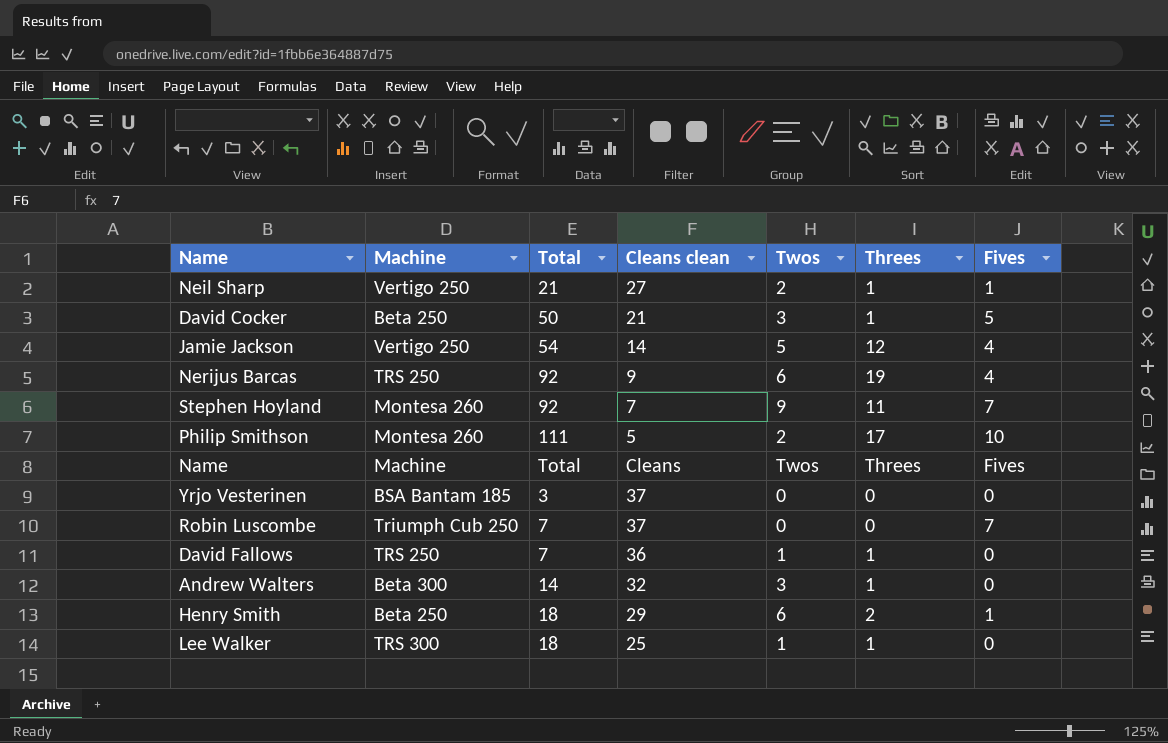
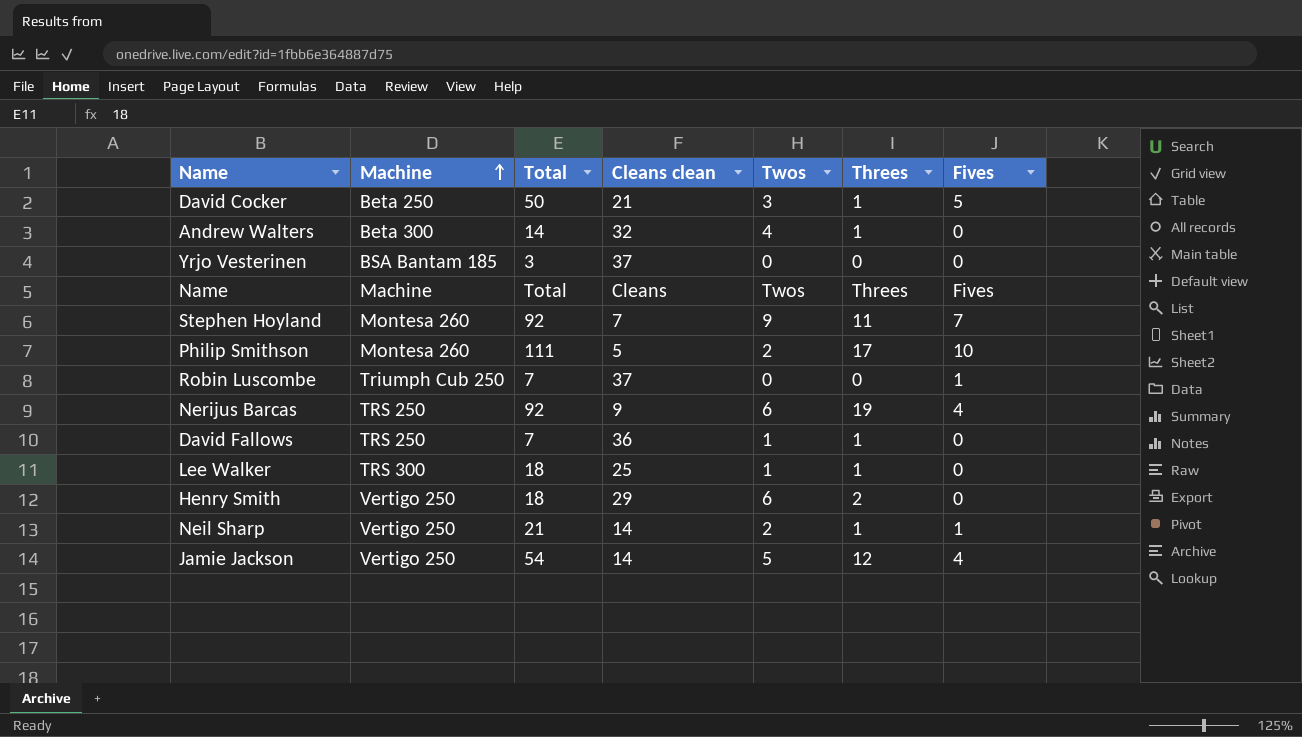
row order: none -> Machine ascending
Andrew Walters | Twos: 3 -> 4
Robin Luscombe | Fives: 7 -> 1
Henry Smith | Machine: Beta 250 -> Vertigo 250
Henry Smith | Fives: 1 -> 0
Neil Sharp | Cleans clean: 27 -> 14

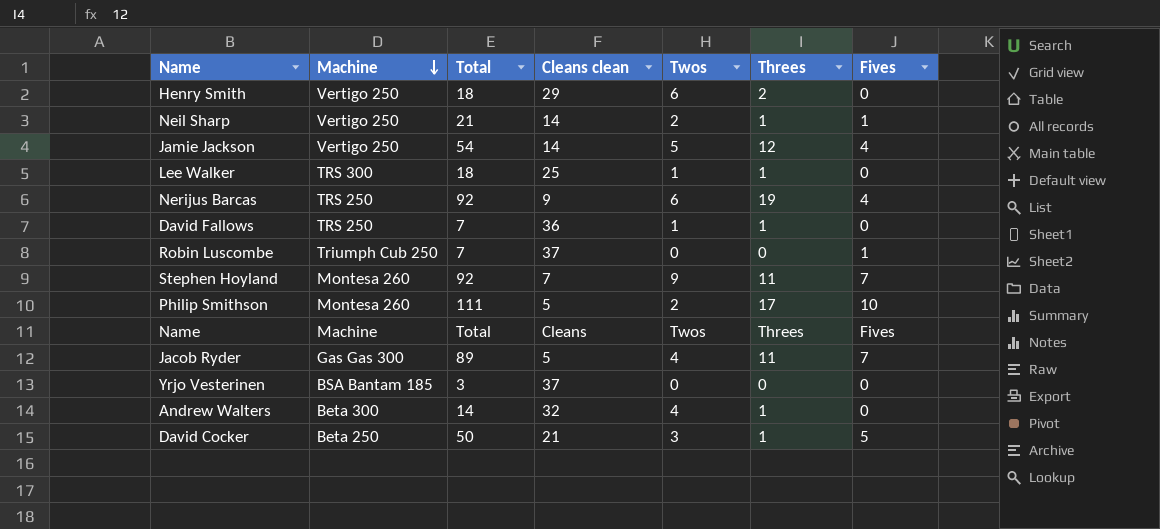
row order: Machine ascending -> Machine descending
row Jacob Ryder: none -> Gas Gas 300 | 89 | 5 | 4 | 11 | 7

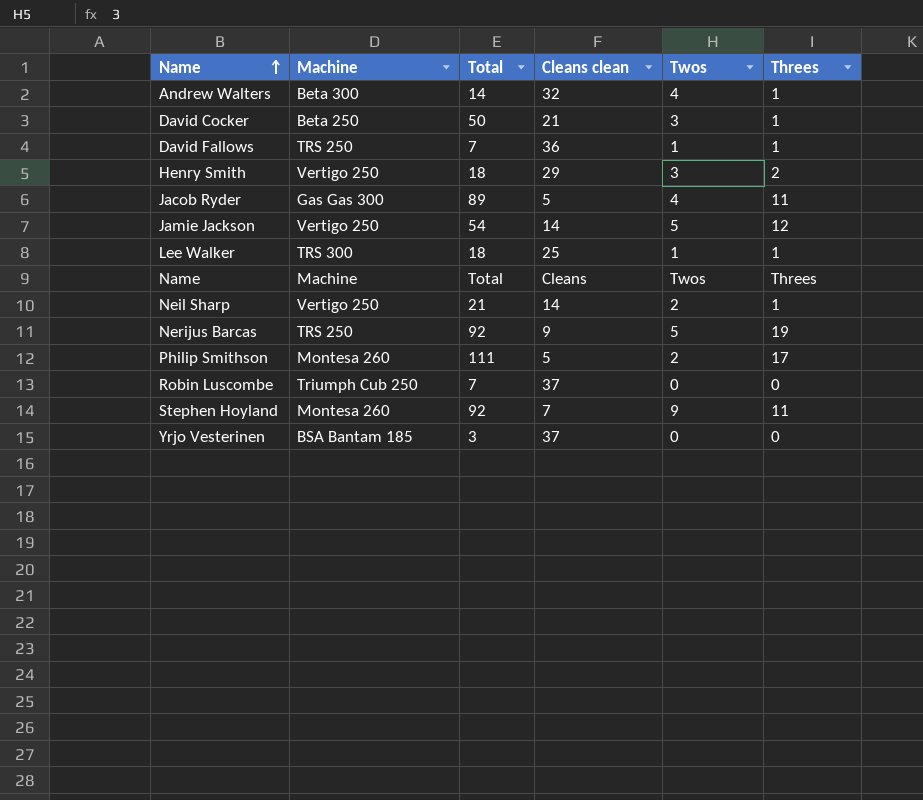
row order: Machine descending -> Name ascending
column Fives | position: 7 -> none
Henry Smith | Twos: 6 -> 3
Nerijus Barcas | Twos: 6 -> 5

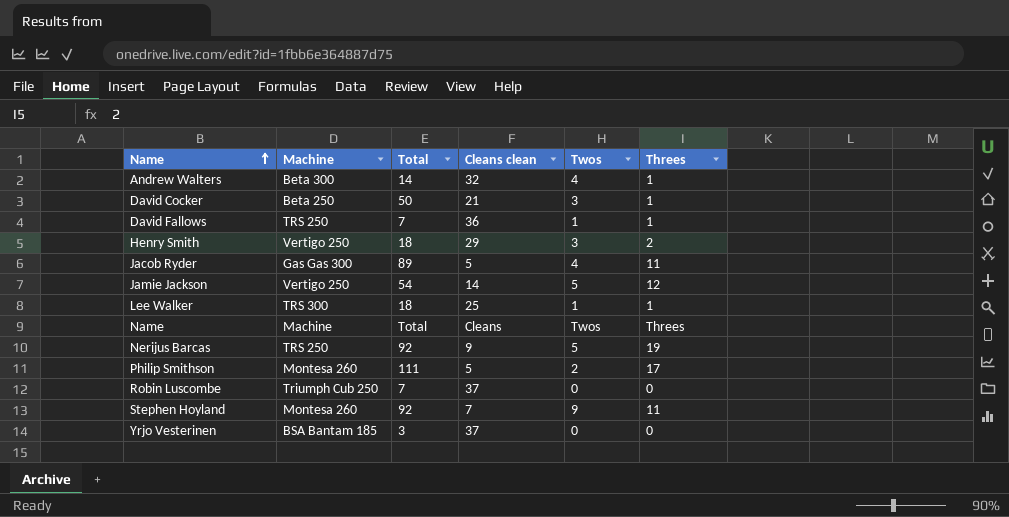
row Neil Sharp: Vertigo 250 | 21 | 14 | 2 | 1 -> none

